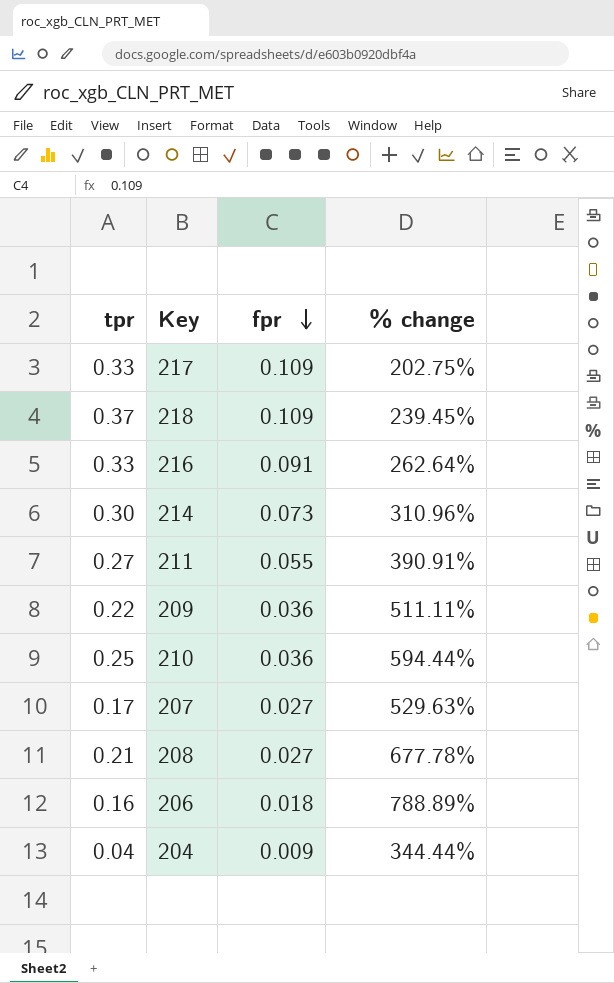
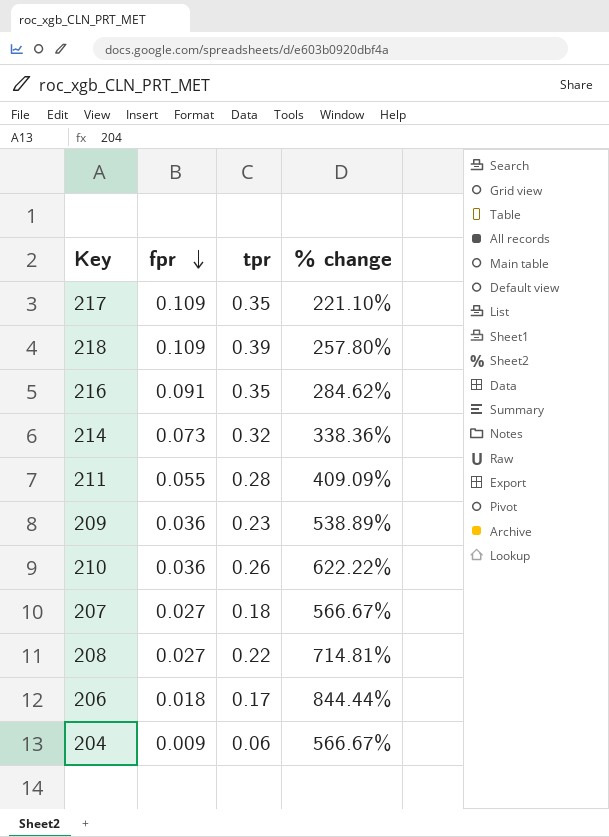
column tpr | position: 1 -> 3
217 | tpr: 0.33 -> 0.35
217 | % change: 202.75% -> 221.10%
218 | tpr: 0.37 -> 0.39
218 | % change: 239.45% -> 257.80%
216 | tpr: 0.33 -> 0.35
216 | % change: 262.64% -> 284.62%
214 | tpr: 0.30 -> 0.32
214 | % change: 310.96% -> 338.36%
211 | tpr: 0.27 -> 0.28
211 | % change: 390.91% -> 409.09%
209 | tpr: 0.22 -> 0.23
209 | % change: 511.11% -> 538.89%
210 | tpr: 0.25 -> 0.26
210 | % change: 594.44% -> 622.22%
207 | tpr: 0.17 -> 0.18
207 | % change: 529.63% -> 566.67%
208 | tpr: 0.21 -> 0.22
208 | % change: 677.78% -> 714.81%
206 | tpr: 0.16 -> 0.17
206 | % change: 788.89% -> 844.44%
204 | tpr: 0.04 -> 0.06
204 | % change: 344.44% -> 566.67%

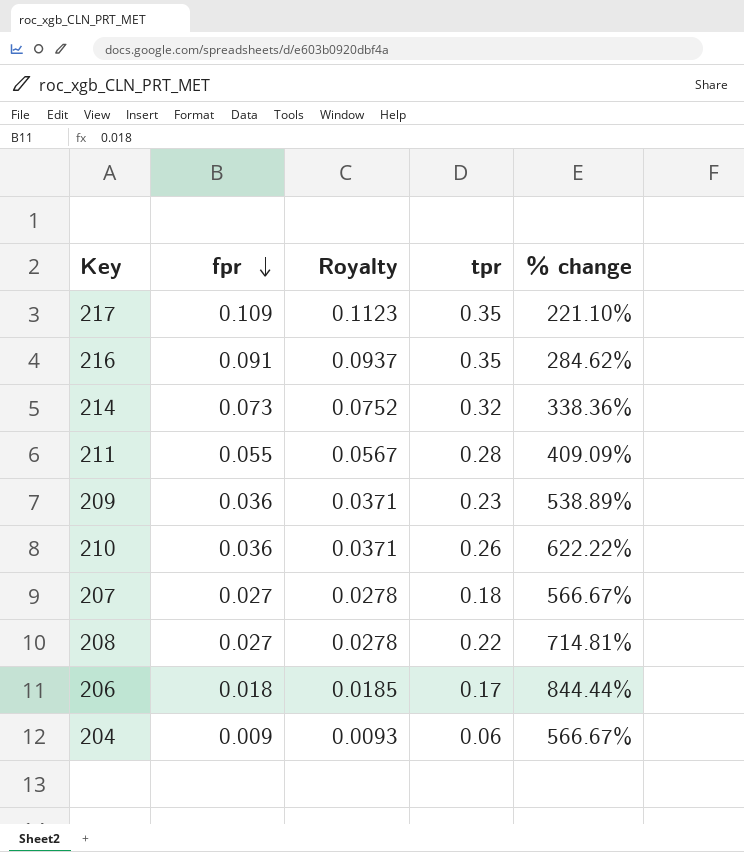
column Royalty | formula: none -> [fpr] * 1.03
row 218: 0.109 | 0.39 | 257.80% -> none

